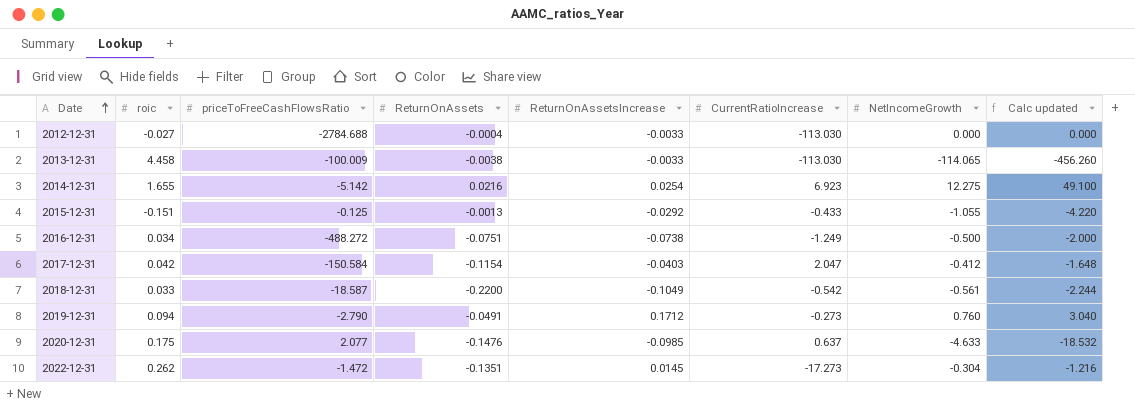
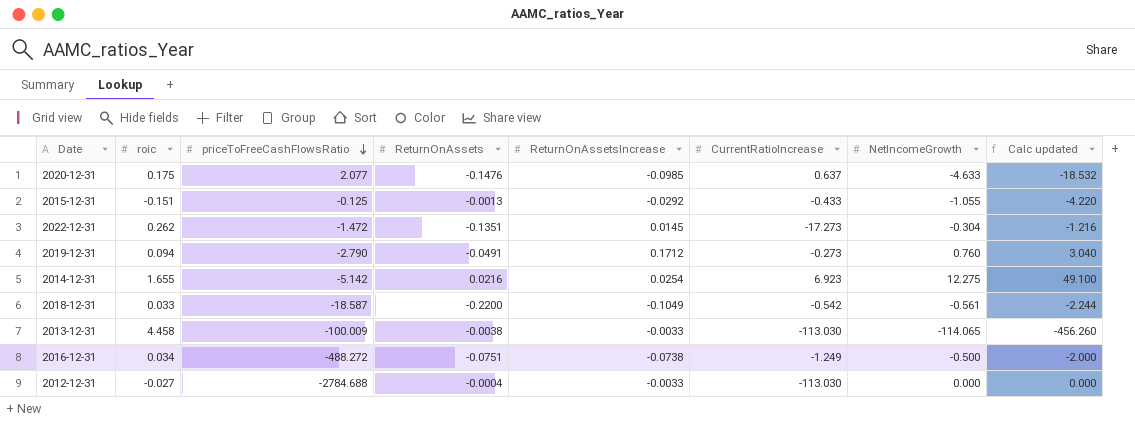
row order: Date ascending -> priceToFreeCashFlowsRatio descending
row 2017-12-31: 0.042 | -150.584 | -0.1154 | -0.0403 | 2.047 | -0.412 | -1.648 -> none

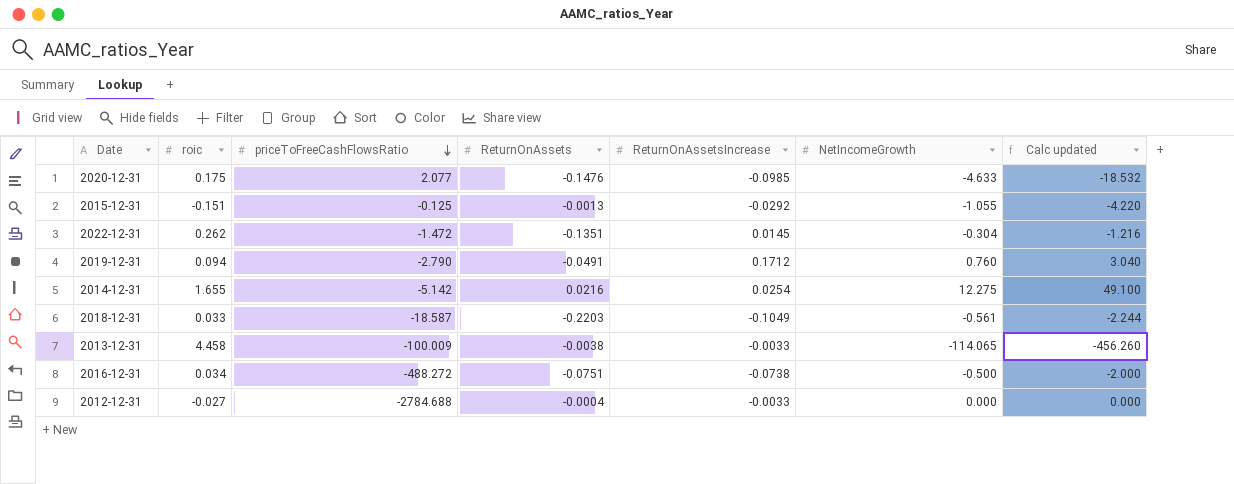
column CurrentRatioIncrease | position: 6 -> none
2018-12-31 | ReturnOnAssets: -0.2200 -> -0.2203

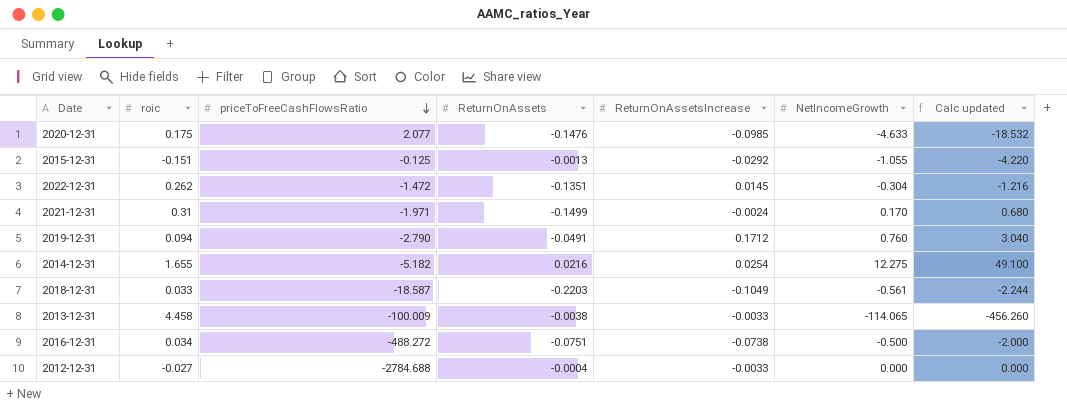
row 2021-12-31: none -> 0.31 | -1.971 | -0.1499 | -0.0024 | 0.170 | 0.680
2014-12-31 | priceToFreeCashFlowsRatio: -5.142 -> -5.182

